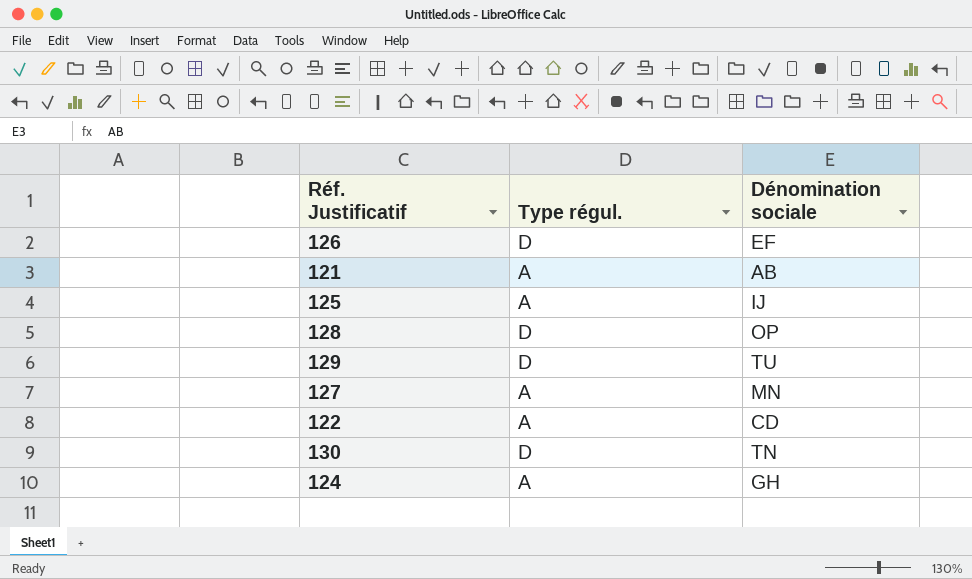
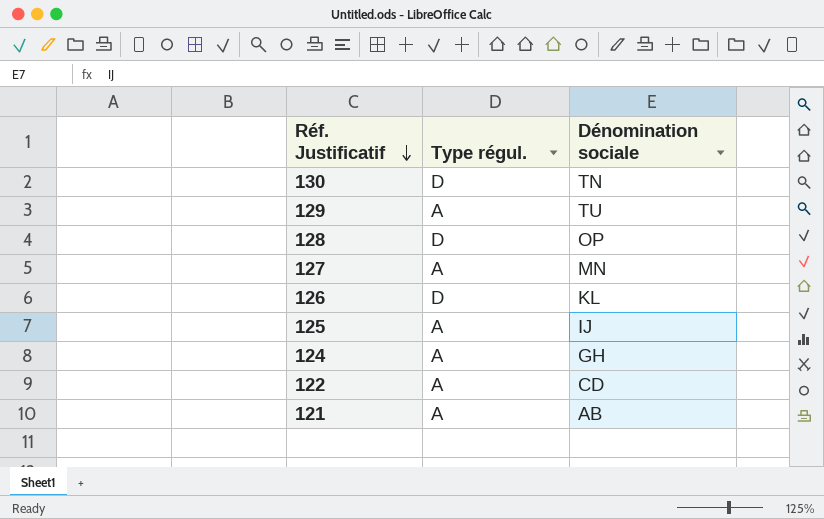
row order: none -> Réf. Justificatif descending
129 | Type régul.: D -> A
126 | Dénomination sociale: EF -> KL

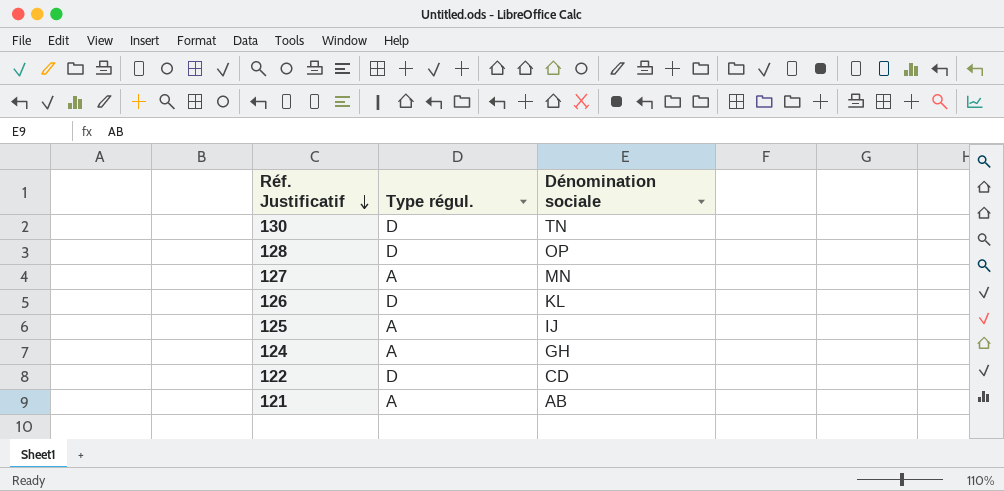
row 129: A | TU -> none
122 | Type régul.: A -> D

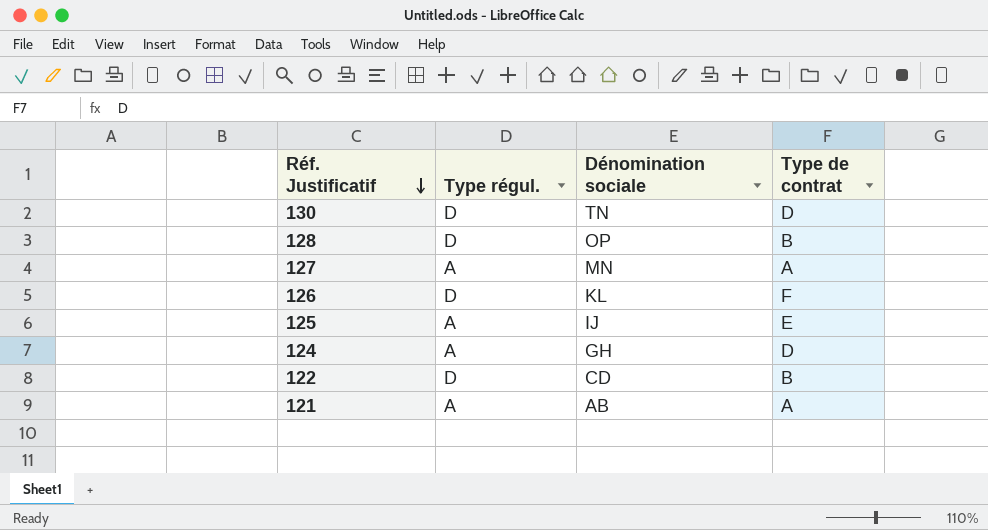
column Type de contrat | position: none -> 4

